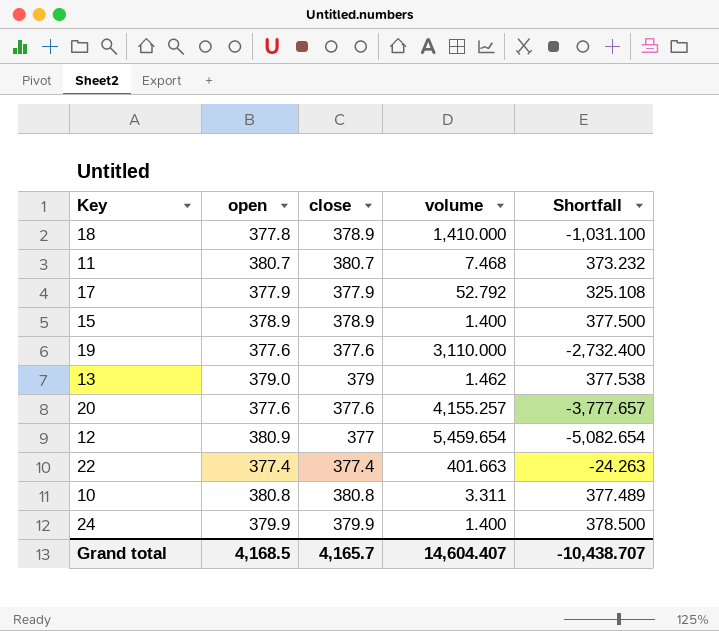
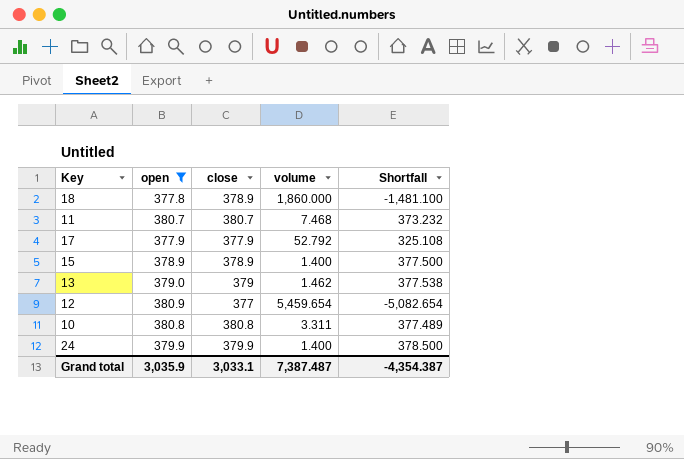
filter: none -> open >= 377.8
18 | volume: 1,410.000 -> 1,860.000
18 | Shortfall: -1,031.100 -> -1,481.100
Grand total | open: 4,168.5 -> 3,035.9
Grand total | close: 4,165.7 -> 3,033.1
Grand total | volume: 14,604.407 -> 7,387.487
Grand total | Shortfall: -10,438.707 -> -4,354.387

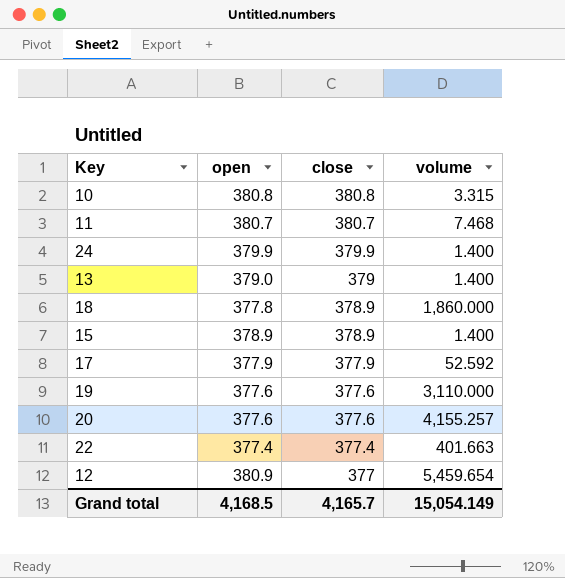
filter: open >= 377.8 -> none
row order: none -> close descending
column Shortfall | formula: [close] - [volume] -> none
10 | volume: 3.311 -> 3.315
13 | volume: 1.462 -> 1.400
17 | volume: 52.792 -> 52.592
Grand total | open: 3,035.9 -> 4,168.5
Grand total | close: 3,033.1 -> 4,165.7
Grand total | volume: 7,387.487 -> 15,054.149

